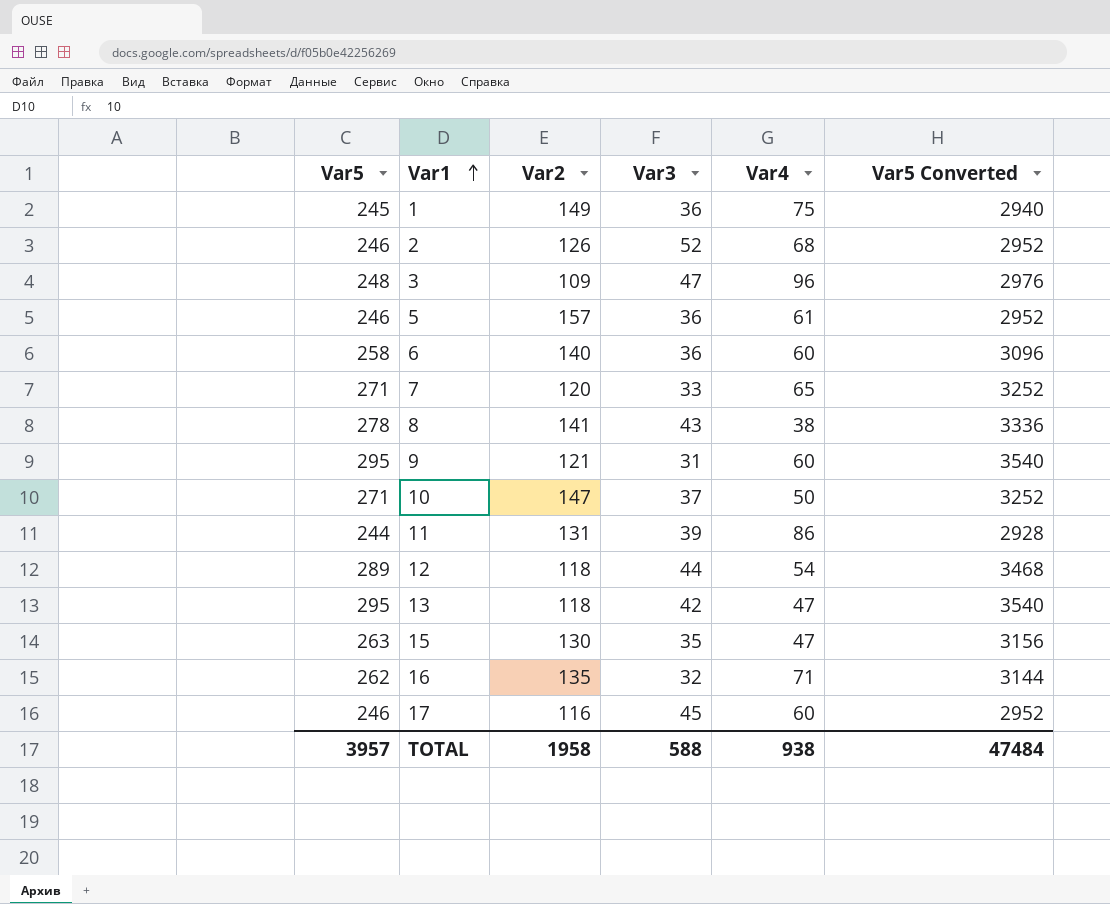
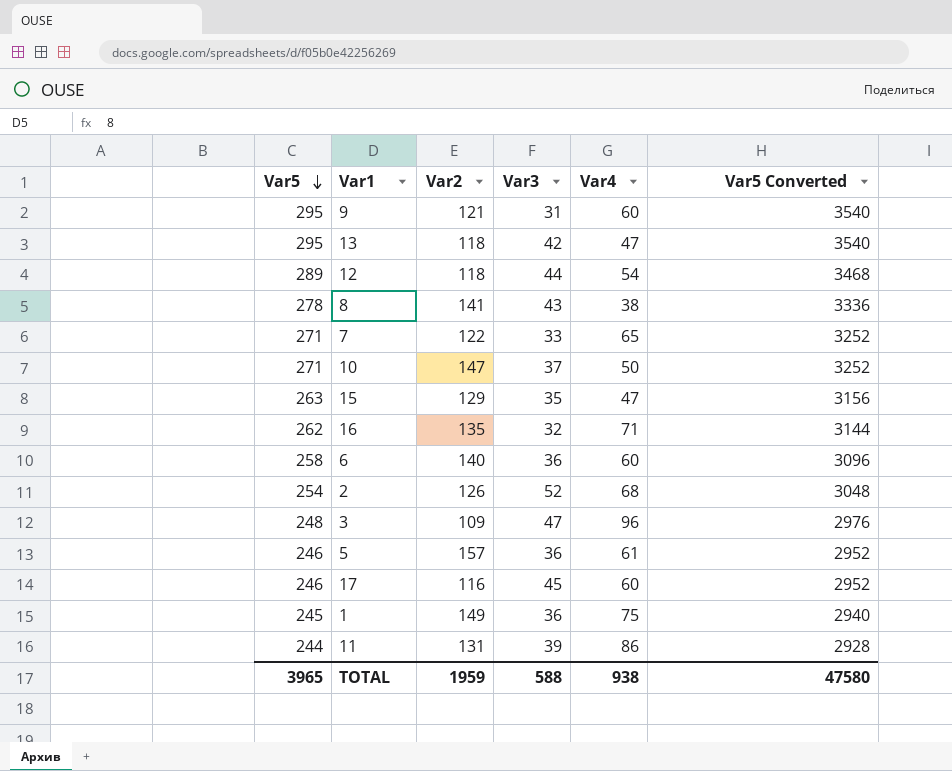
row order: Var1 ascending -> Var5 descending
7 | Var2: 120 -> 122
15 | Var2: 130 -> 129
2 | Var5: 246 -> 254
2 | Var5 Converted: 2952 -> 3048
TOTAL | Var5: 3957 -> 3965
TOTAL | Var2: 1958 -> 1959
TOTAL | Var5 Converted: 47484 -> 47580

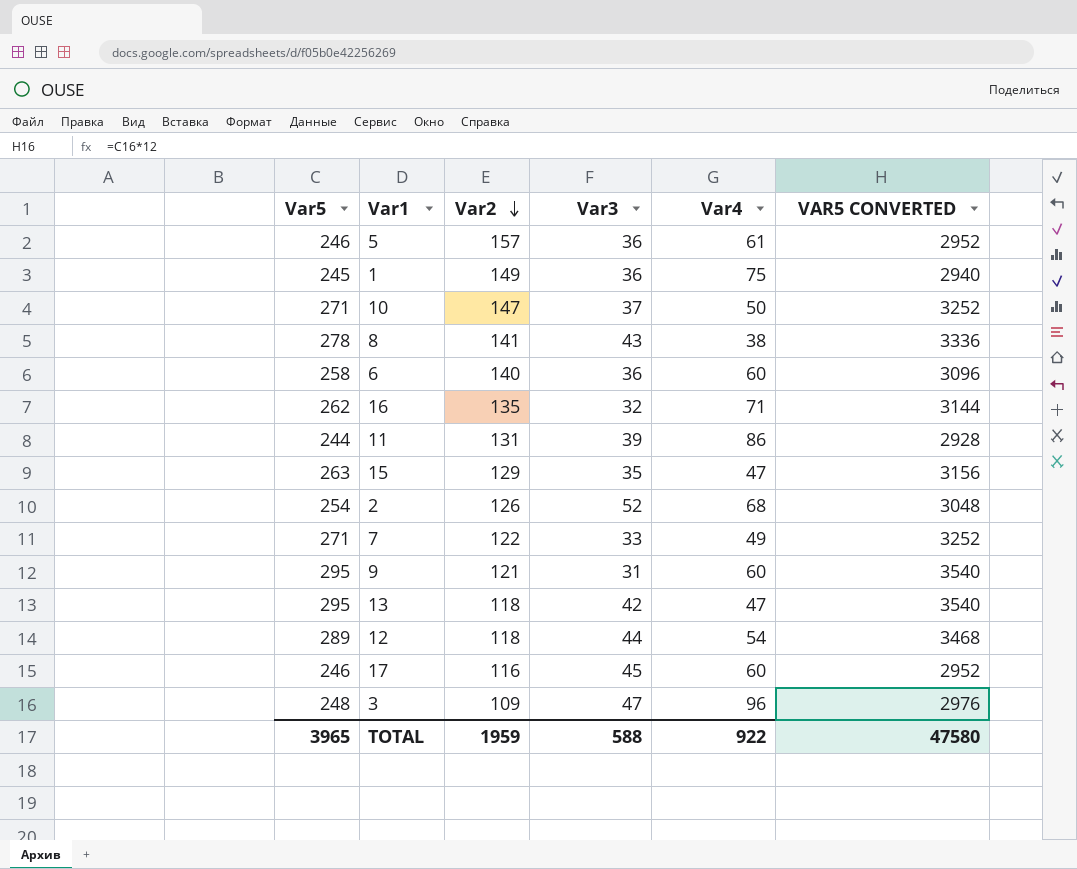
row order: Var5 descending -> Var2 descending
column name: Var5 Converted -> VAR5 CONVERTED
7 | Var4: 65 -> 49
TOTAL | Var4: 938 -> 922

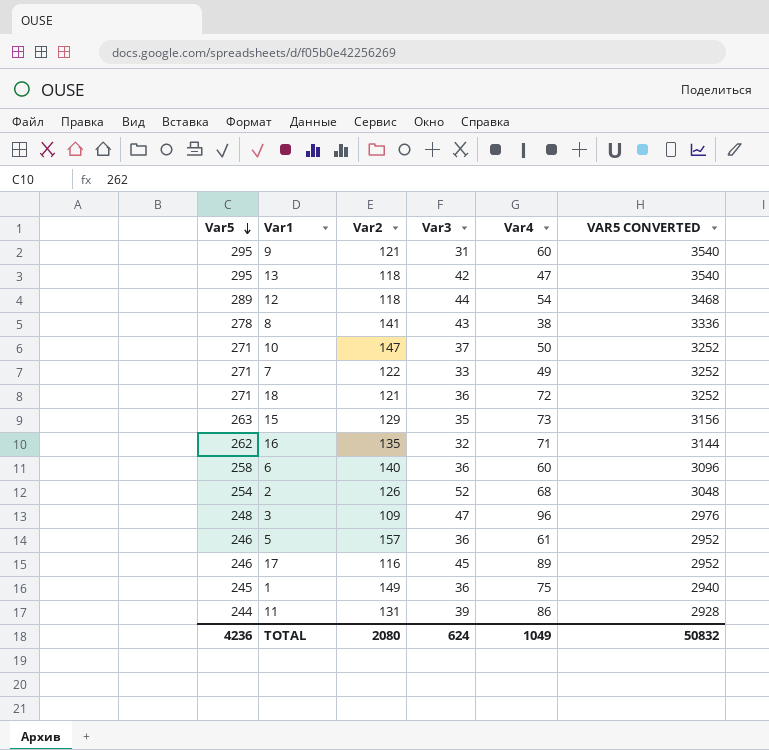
row order: Var2 descending -> Var5 descending
row 18: none -> 271 | 121 | 36 | 72 | 3252
15 | Var4: 47 -> 73
17 | Var4: 60 -> 89
TOTAL | Var5: 3965 -> 4236
TOTAL | Var2: 1959 -> 2080
TOTAL | Var3: 588 -> 624
TOTAL | Var4: 922 -> 1049
TOTAL | VAR5 CONVERTED: 47580 -> 50832

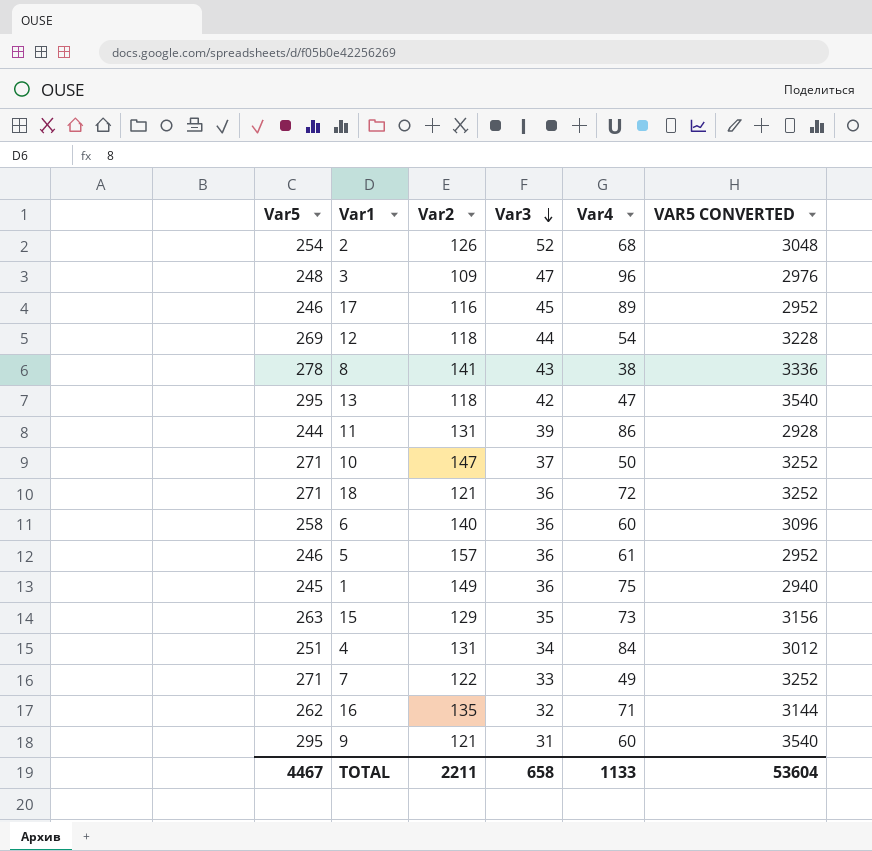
row order: Var5 descending -> Var3 descending
12 | Var5: 289 -> 269
12 | VAR5 CONVERTED: 3468 -> 3228
row 4: none -> 251 | 131 | 34 | 84 | 3012
TOTAL | Var5: 4236 -> 4467
TOTAL | Var2: 2080 -> 2211
TOTAL | Var3: 624 -> 658
TOTAL | Var4: 1049 -> 1133
TOTAL | VAR5 CONVERTED: 50832 -> 53604

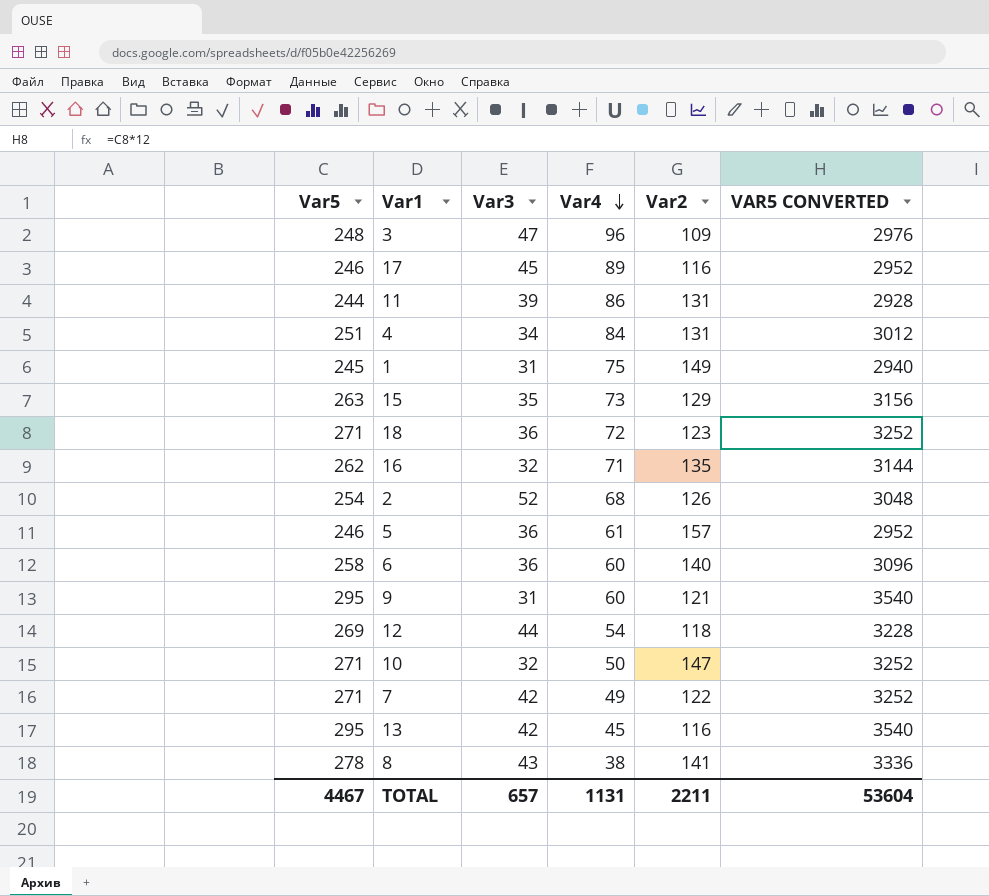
row order: Var3 descending -> Var4 descending
column Var2 | position: 3 -> 5
1 | Var3: 36 -> 31
18 | Var2: 121 -> 123
10 | Var3: 37 -> 32
7 | Var3: 33 -> 42
13 | Var4: 47 -> 45
13 | Var2: 118 -> 116
TOTAL | Var3: 658 -> 657
TOTAL | Var4: 1133 -> 1131

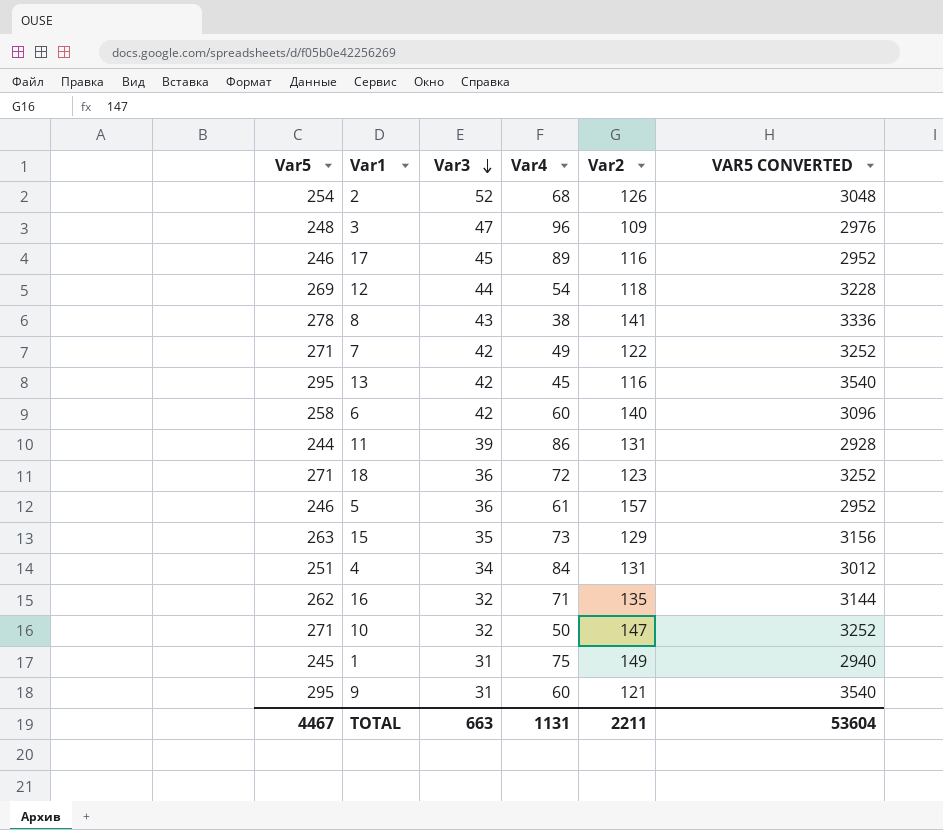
row order: Var4 descending -> Var3 descending
6 | Var3: 36 -> 42
TOTAL | Var3: 657 -> 663

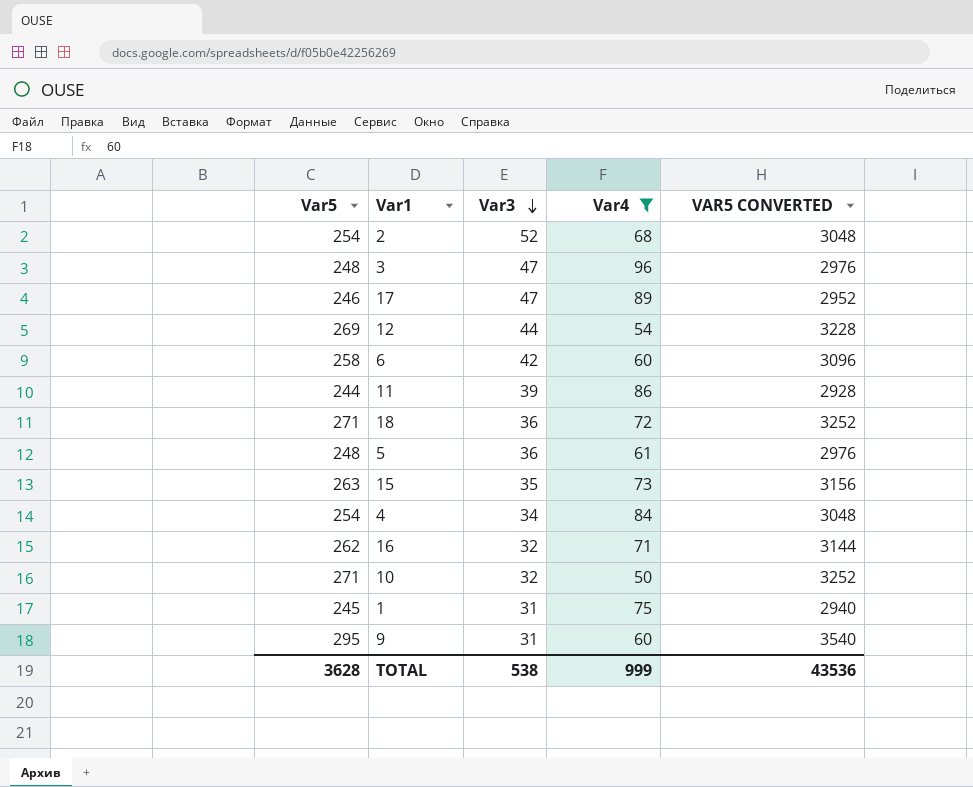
filter: none -> Var4 >= 50
column Var2 | position: 5 -> none
17 | Var3: 45 -> 47
5 | Var5: 246 -> 248
5 | VAR5 CONVERTED: 2952 -> 2976
4 | Var5: 251 -> 254
4 | VAR5 CONVERTED: 3012 -> 3048
TOTAL | Var5: 4467 -> 3628
TOTAL | Var3: 663 -> 538
TOTAL | Var4: 1131 -> 999
TOTAL | VAR5 CONVERTED: 53604 -> 43536

